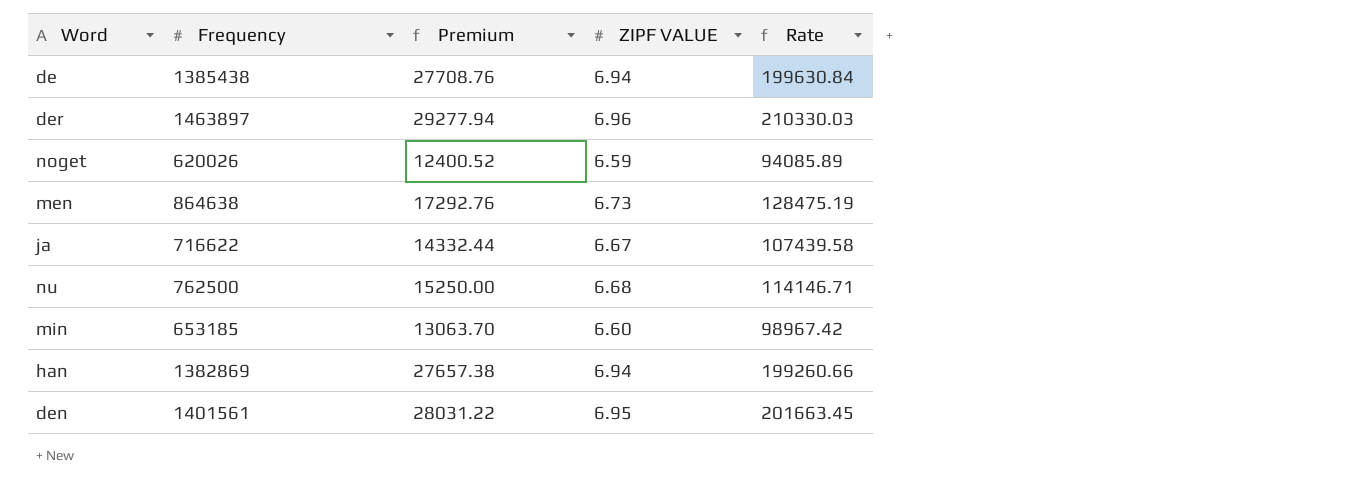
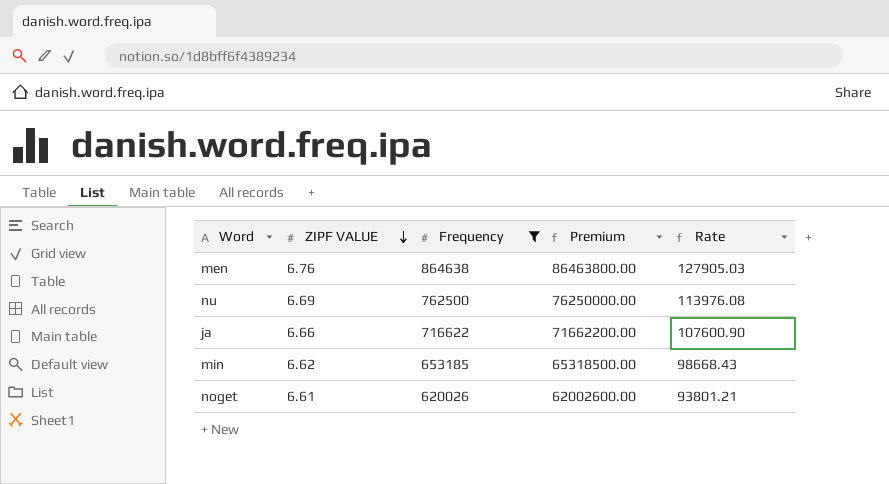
filter: none -> Frequency <= 864638
row order: none -> ZIPF VALUE descending
column ZIPF VALUE | position: 4 -> 2
column Premium | formula: [Frequency] * 0.02 -> [Frequency] * 100
men | ZIPF VALUE: 6.73 -> 6.76
men | Rate: 128475.19 -> 127905.03
nu | ZIPF VALUE: 6.68 -> 6.69
nu | Rate: 114146.71 -> 113976.08
ja | ZIPF VALUE: 6.67 -> 6.66
ja | Rate: 107439.58 -> 107600.90
min | ZIPF VALUE: 6.60 -> 6.62
min | Rate: 98967.42 -> 98668.43
noget | ZIPF VALUE: 6.59 -> 6.61
noget | Rate: 94085.89 -> 93801.21

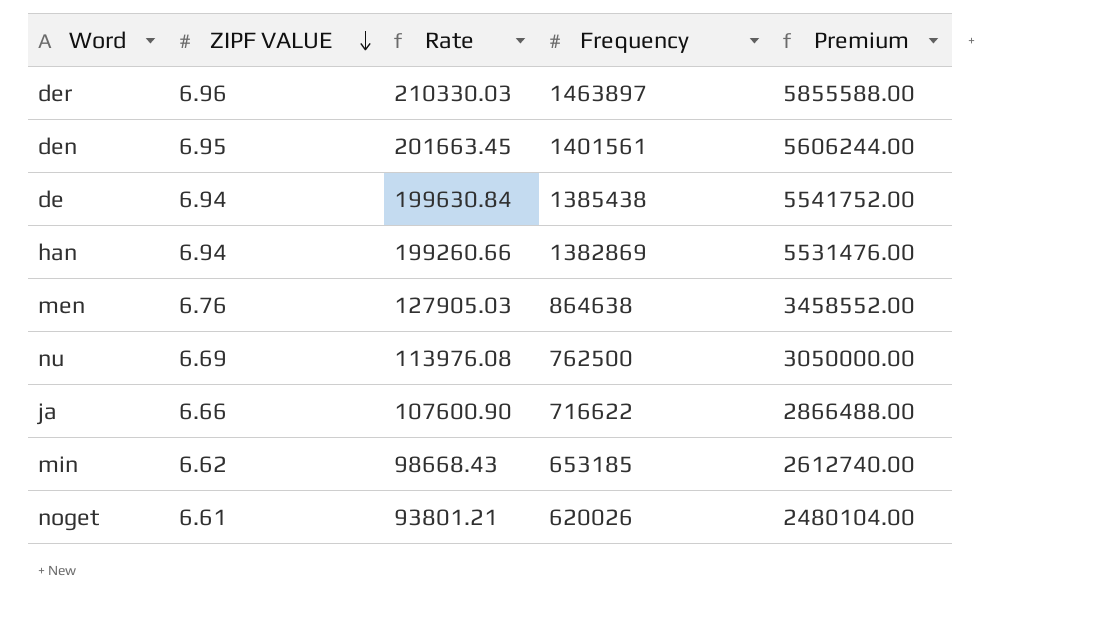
filter: Frequency <= 864638 -> none
column Rate | position: 5 -> 3
column Premium | formula: [Frequency] * 100 -> [Frequency] * 4

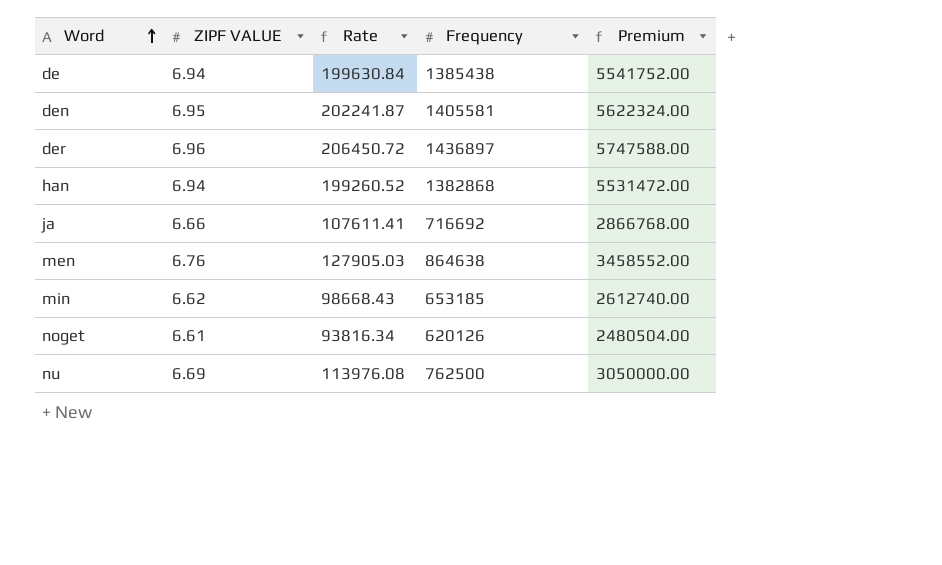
row order: ZIPF VALUE descending -> Word ascending
den | Rate: 201663.45 -> 202241.87
den | Frequency: 1401561 -> 1405581
den | Premium: 5606244.00 -> 5622324.00
der | Rate: 210330.03 -> 206450.72
der | Frequency: 1463897 -> 1436897
der | Premium: 5855588.00 -> 5747588.00
han | Rate: 199260.66 -> 199260.52
han | Frequency: 1382869 -> 1382868
han | Premium: 5531476.00 -> 5531472.00
ja | Rate: 107600.90 -> 107611.41
ja | Frequency: 716622 -> 716692
ja | Premium: 2866488.00 -> 2866768.00
noget | Rate: 93801.21 -> 93816.34
noget | Frequency: 620026 -> 620126
noget | Premium: 2480104.00 -> 2480504.00

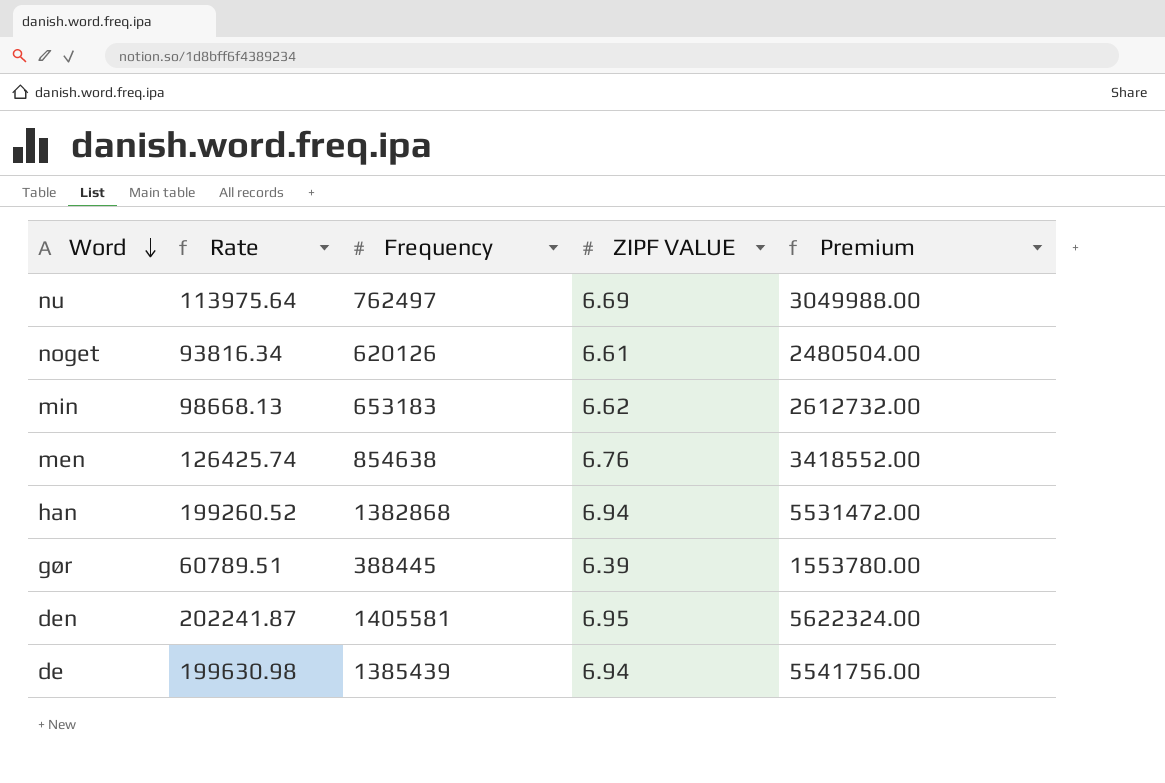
row order: Word ascending -> Word descending
column ZIPF VALUE | position: 2 -> 4
row der: 6.96 | 206450.72 | 1436897 | 5747588.00 -> none
row ja: 6.66 | 107611.41 | 716692 | 2866768.00 -> none
nu | Rate: 113976.08 -> 113975.64
nu | Frequency: 762500 -> 762497
nu | Premium: 3050000.00 -> 3049988.00
min | Rate: 98668.43 -> 98668.13
min | Frequency: 653185 -> 653183
min | Premium: 2612740.00 -> 2612732.00
men | Rate: 127905.03 -> 126425.74
men | Frequency: 864638 -> 854638
men | Premium: 3458552.00 -> 3418552.00
row gør: none -> 60789.51 | 388445 | 6.39 | 1553780.00
de | Rate: 199630.84 -> 199630.98
de | Frequency: 1385438 -> 1385439
de | Premium: 5541752.00 -> 5541756.00

